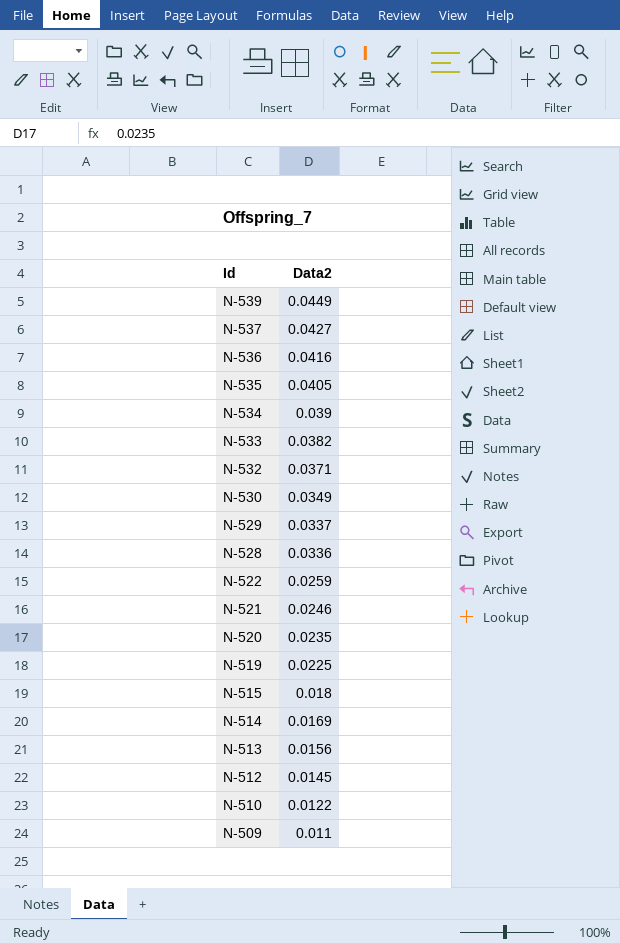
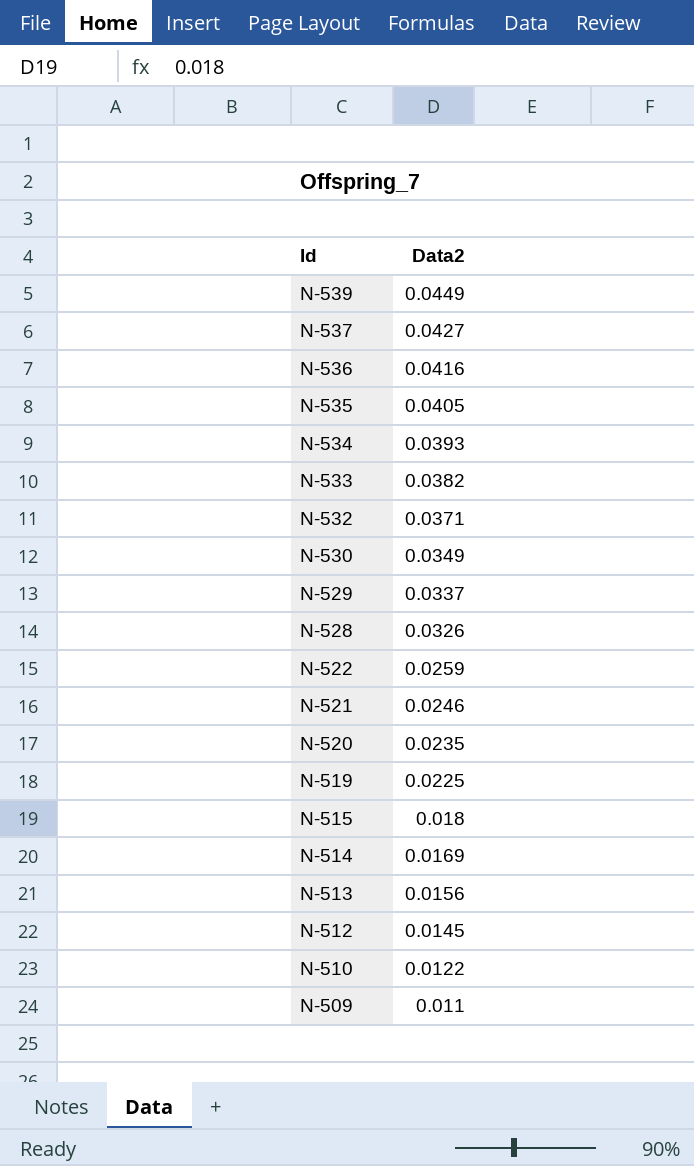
N-534 | Data2: 0.039 -> 0.0393
N-528 | Data2: 0.0336 -> 0.0326

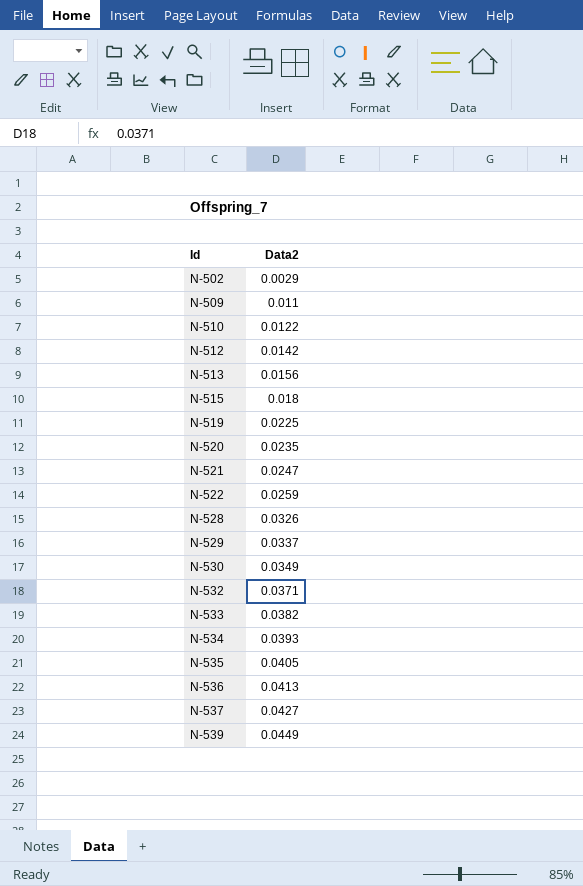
row order: Id descending -> Id ascending
row N-514: 0.0169 -> none
row N-502: none -> 0.0029
N-512 | Data2: 0.0145 -> 0.0142
N-521 | Data2: 0.0246 -> 0.0247
N-536 | Data2: 0.0416 -> 0.0413

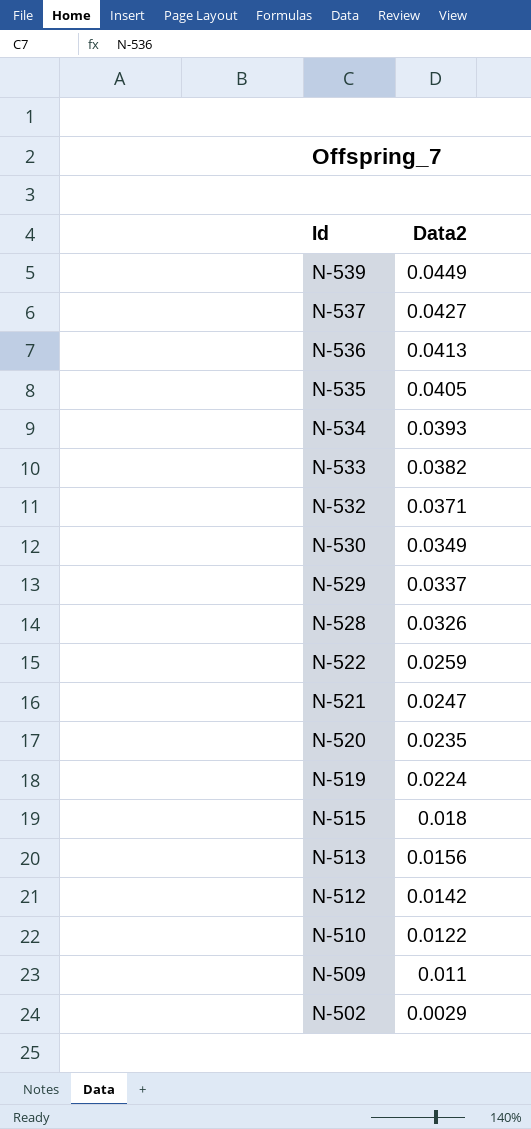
row order: Id ascending -> Id descending
N-519 | Data2: 0.0225 -> 0.0224

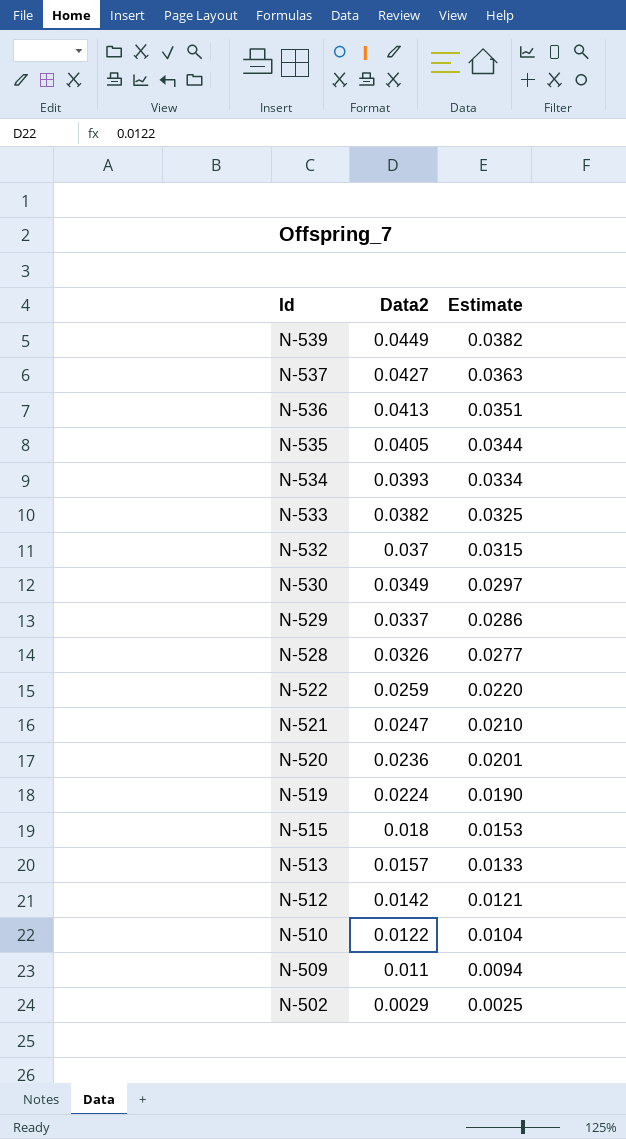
column Estimate | formula: none -> [Data2] * 0.85
N-532 | Data2: 0.0371 -> 0.037
N-520 | Data2: 0.0235 -> 0.0236
N-513 | Data2: 0.0156 -> 0.0157

